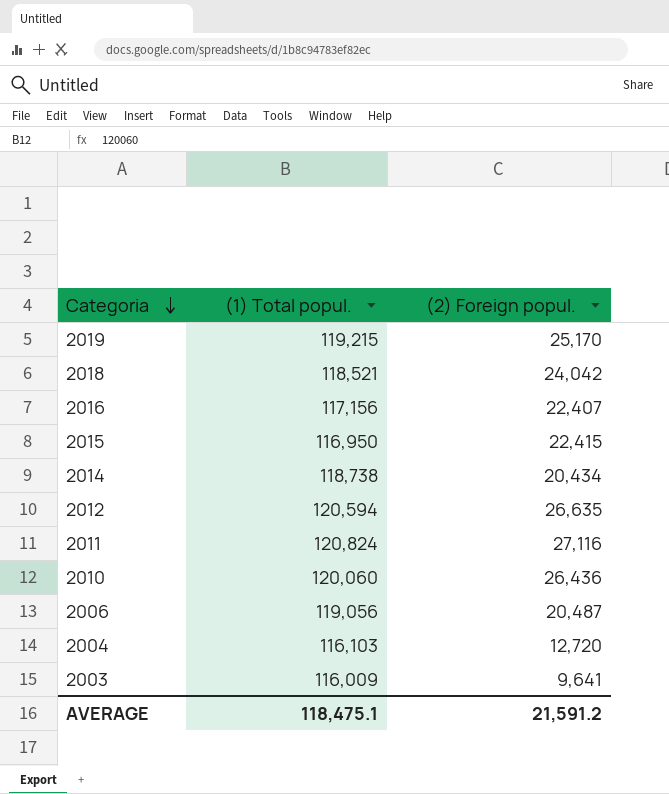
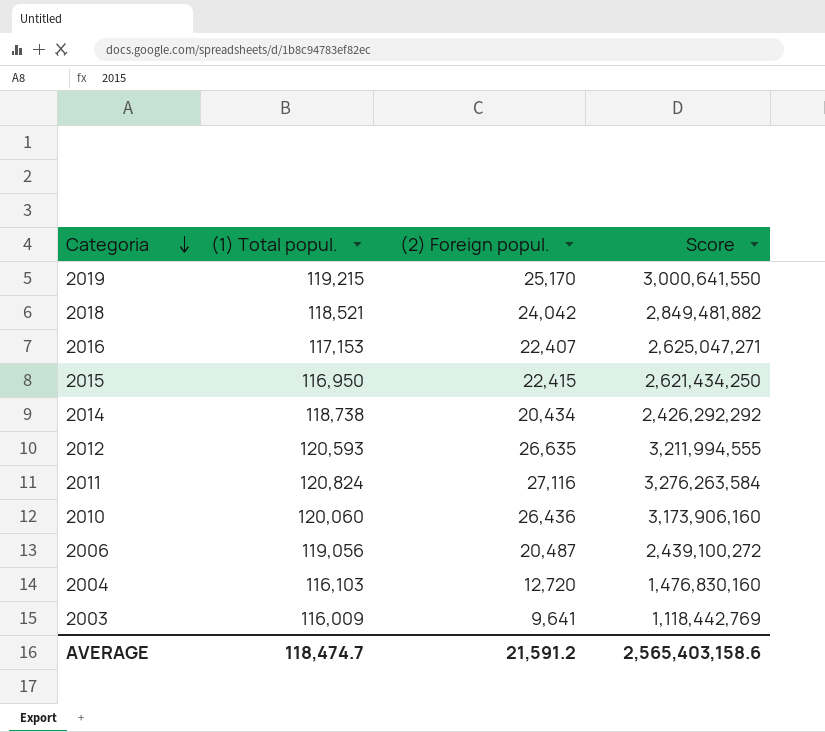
column Score | formula: none -> [(1) Total popul.] * [(2) Foreign popul.]
2016 | (1) Total popul.: 117,156 -> 117,153
2012 | (1) Total popul.: 120,594 -> 120,593
AVERAGE | (1) Total popul.: 118,475.1 -> 118,474.7

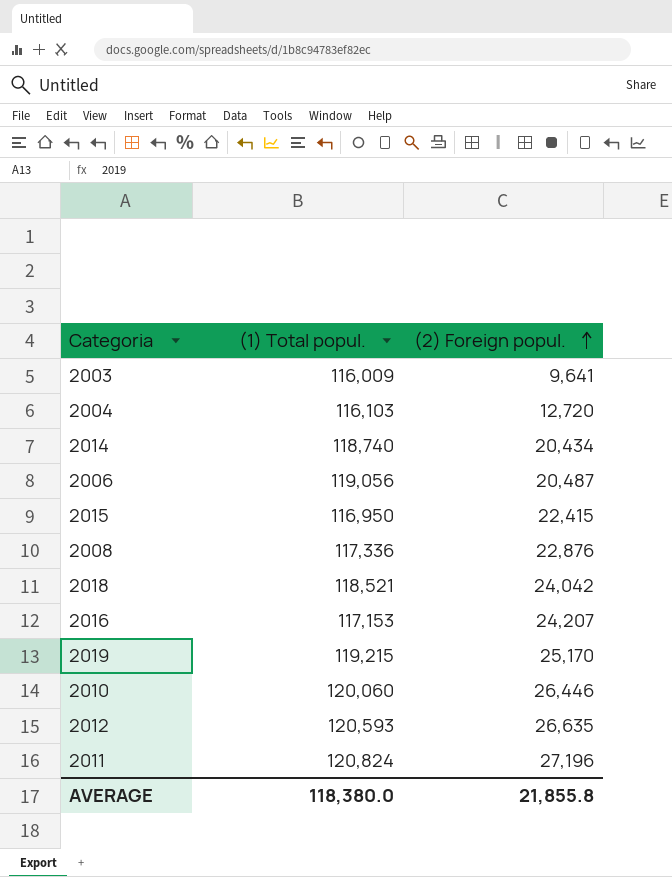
row order: Categoria descending -> (2) Foreign popul. ascending
column Score | formula: [(1) Total popul.] * [(2) Foreign popul.] -> none
2014 | (1) Total popul.: 118,738 -> 118,740
row 2008: none -> 117,336 | 22,876
2016 | (2) Foreign popul.: 22,407 -> 24,207
2010 | (2) Foreign popul.: 26,436 -> 26,446
2011 | (2) Foreign popul.: 27,116 -> 27,196
AVERAGE | (1) Total popul.: 118,474.7 -> 118,380.0
AVERAGE | (2) Foreign popul.: 21,591.2 -> 21,855.8

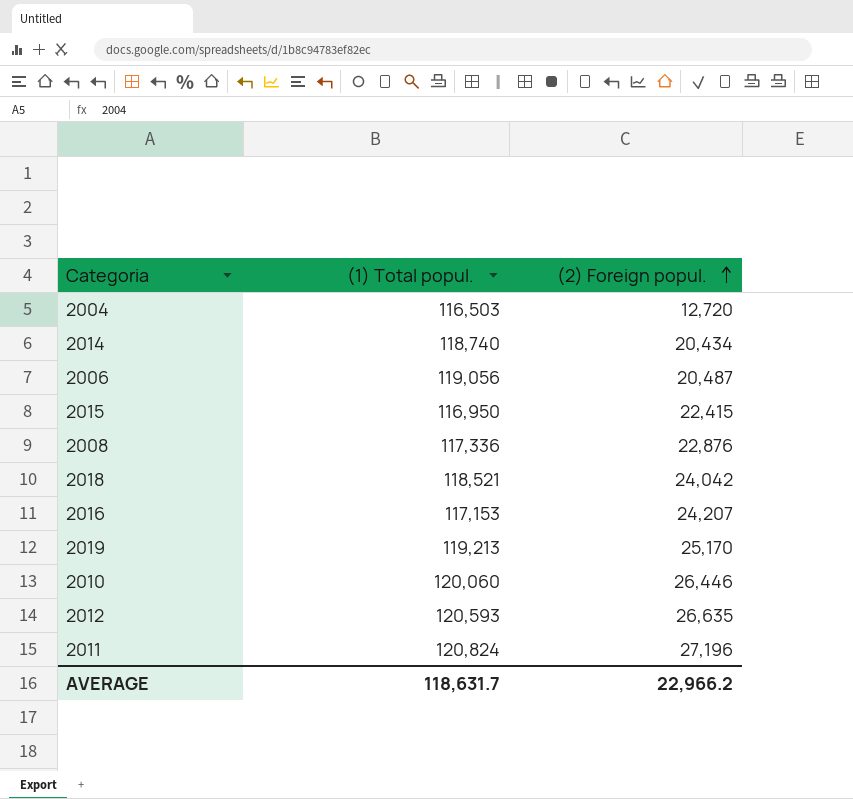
row 2003: 116,009 | 9,641 -> none
2004 | (1) Total popul.: 116,103 -> 116,503
2019 | (1) Total popul.: 119,215 -> 119,213
AVERAGE | (1) Total popul.: 118,380.0 -> 118,631.7
AVERAGE | (2) Foreign popul.: 21,855.8 -> 22,966.2

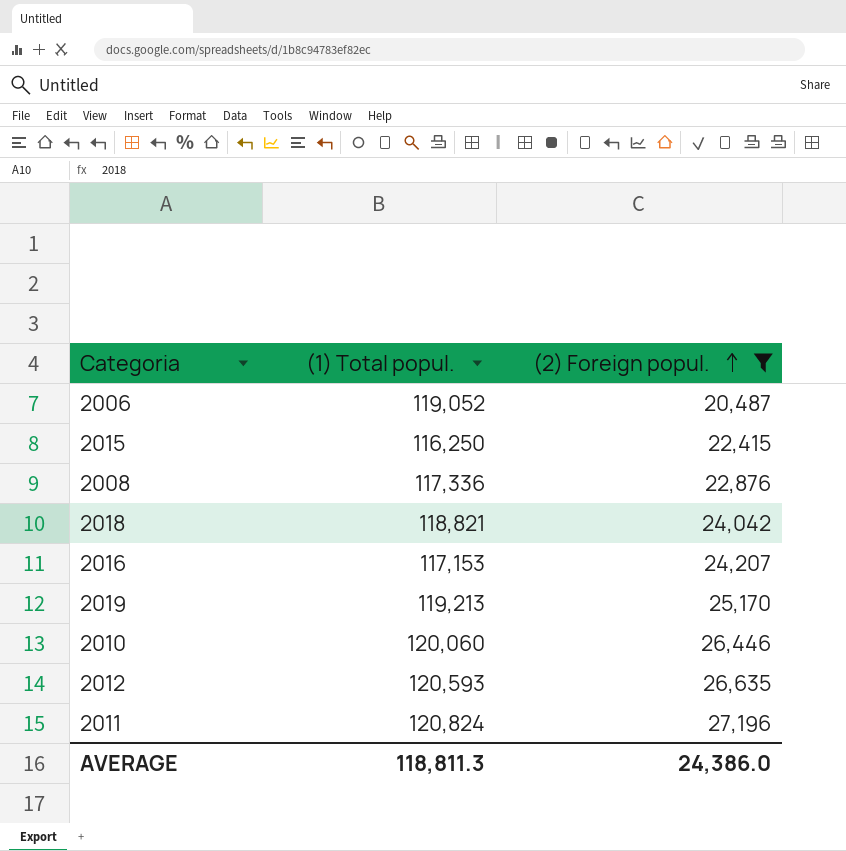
filter: none -> (2) Foreign popul. >= 20,487
2006 | (1) Total popul.: 119,056 -> 119,052
2015 | (1) Total popul.: 116,950 -> 116,250
2018 | (1) Total popul.: 118,521 -> 118,821
AVERAGE | (1) Total popul.: 118,631.7 -> 118,811.3
AVERAGE | (2) Foreign popul.: 22,966.2 -> 24,386.0

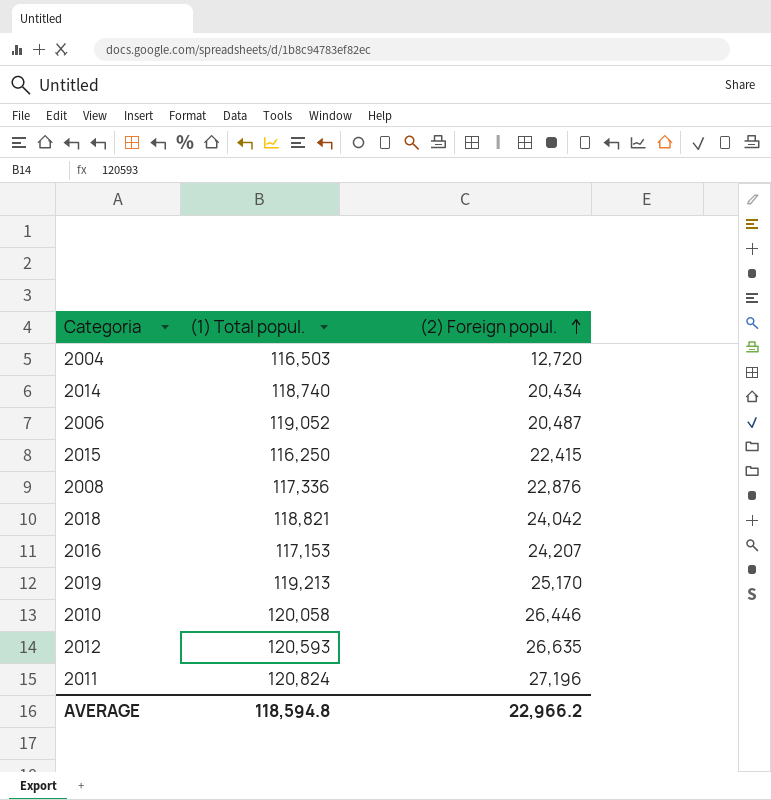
filter: (2) Foreign popul. >= 20,487 -> none
2010 | (1) Total popul.: 120,060 -> 120,058
AVERAGE | (1) Total popul.: 118,811.3 -> 118,594.8
AVERAGE | (2) Foreign popul.: 24,386.0 -> 22,966.2

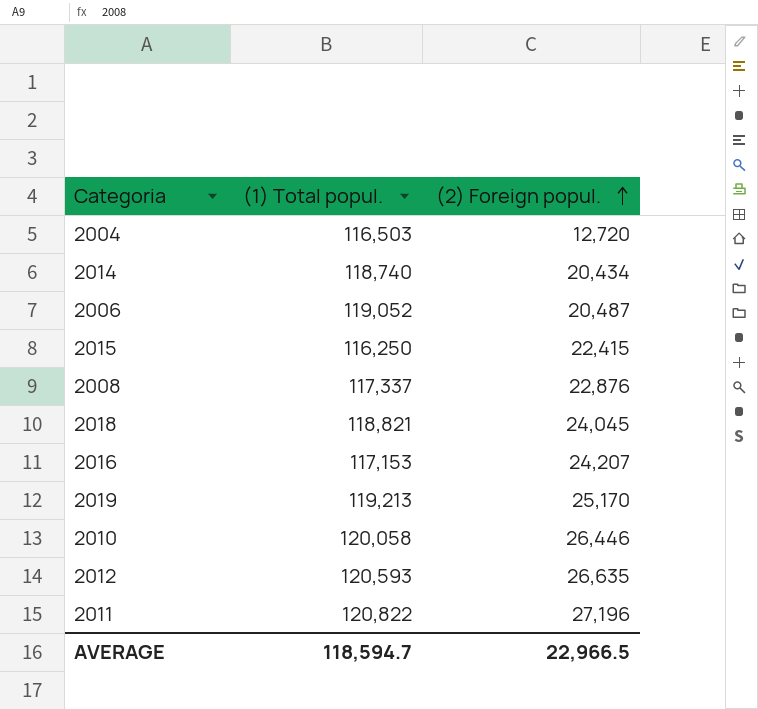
2008 | (1) Total popul.: 117,336 -> 117,337
2018 | (2) Foreign popul.: 24,042 -> 24,045
2011 | (1) Total popul.: 120,824 -> 120,822
AVERAGE | (1) Total popul.: 118,594.8 -> 118,594.7
AVERAGE | (2) Foreign popul.: 22,966.2 -> 22,966.5

